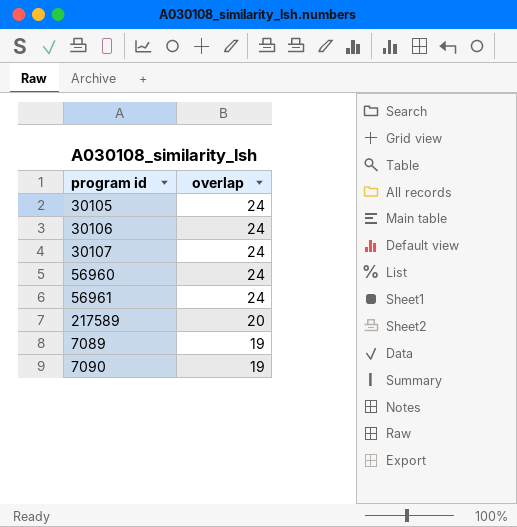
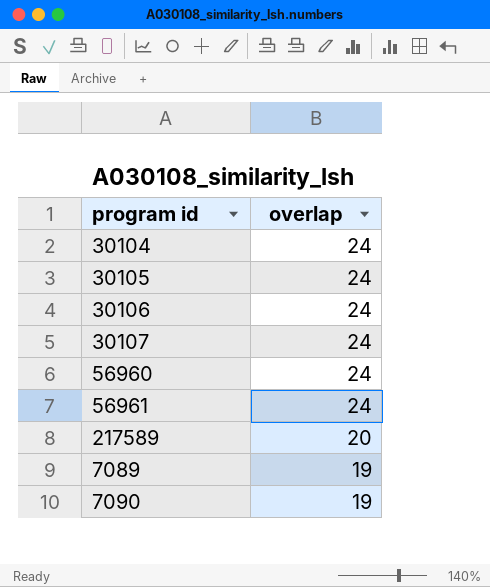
row 30104: none -> 24

